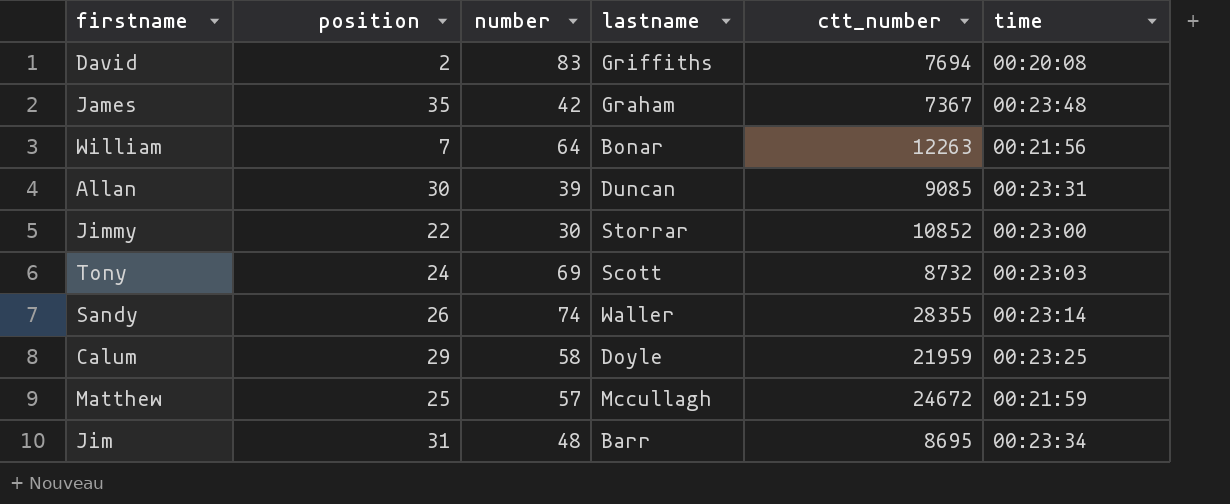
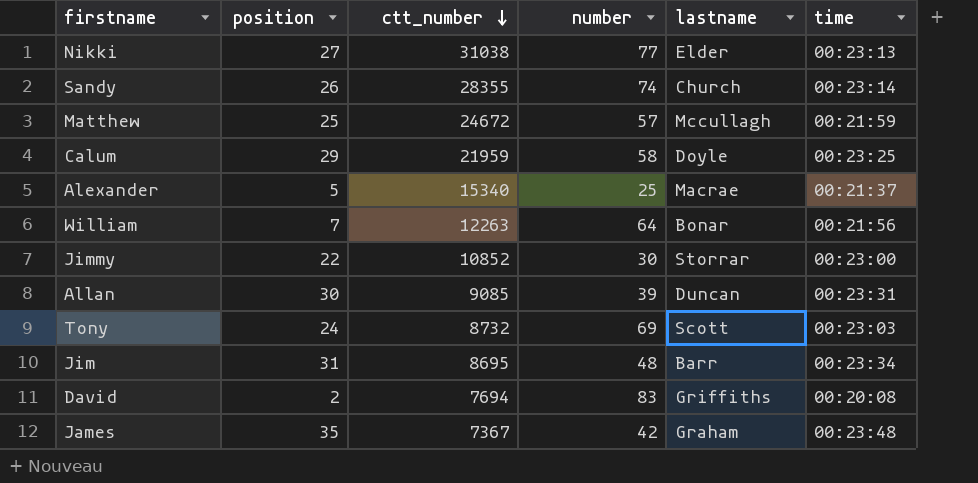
row order: none -> ctt_number descending
column ctt_number | position: 5 -> 3
row Nikki: none -> 27 | 31038 | 77 | Elder | 00:23:13
Sandy | lastname: Waller -> Church
row Alexander: none -> 5 | 15340 | 25 | Macrae | 00:21:37

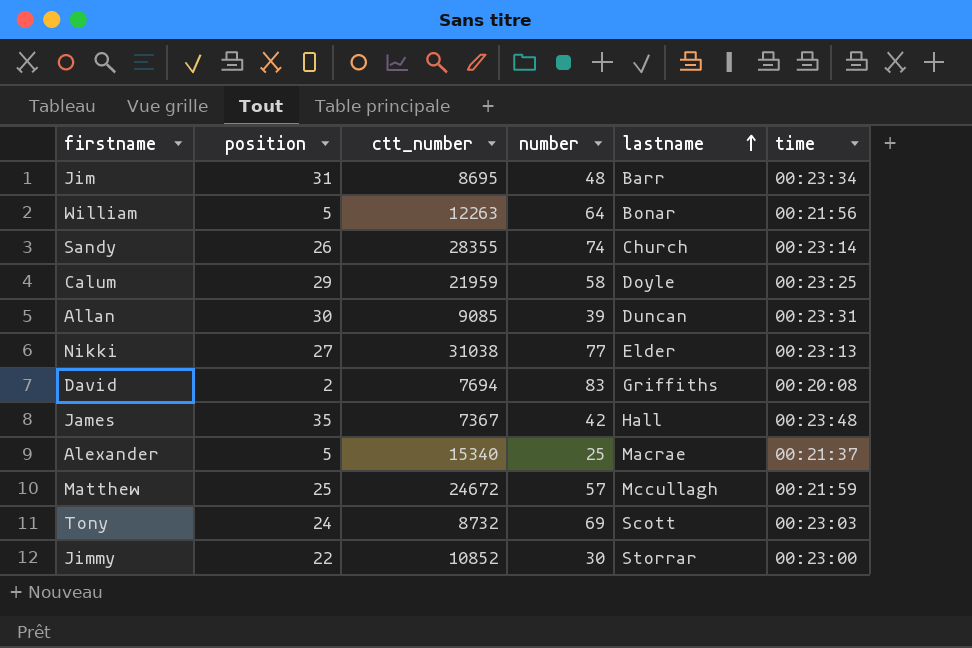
row order: ctt_number descending -> lastname ascending
William | position: 7 -> 5
James | lastname: Graham -> Hall

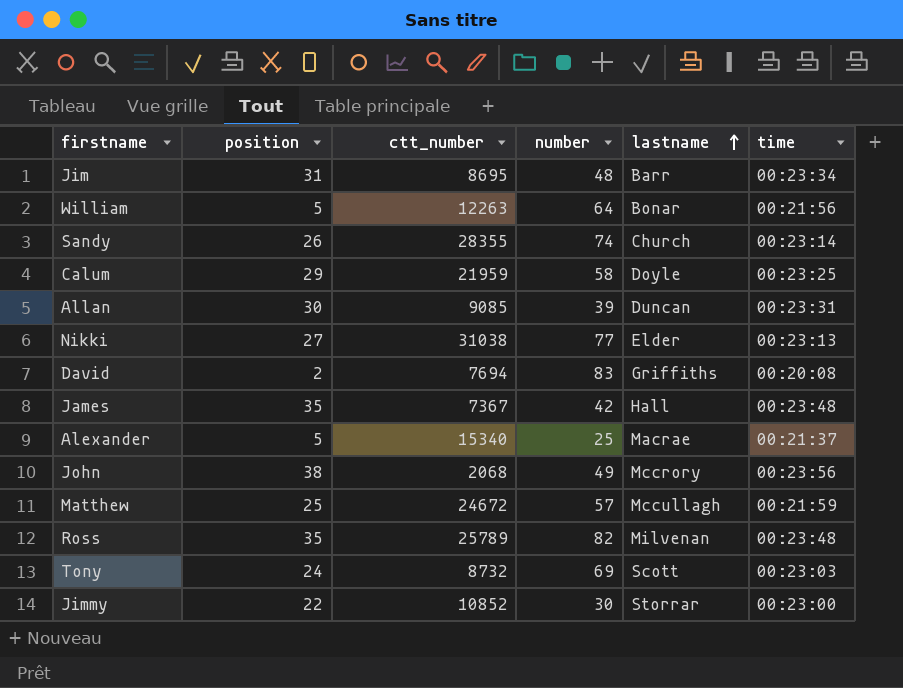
row John: none -> 38 | 2068 | 49 | Mccrory | 00:23:56
row Ross: none -> 35 | 25789 | 82 | Milvenan | 00:23:48

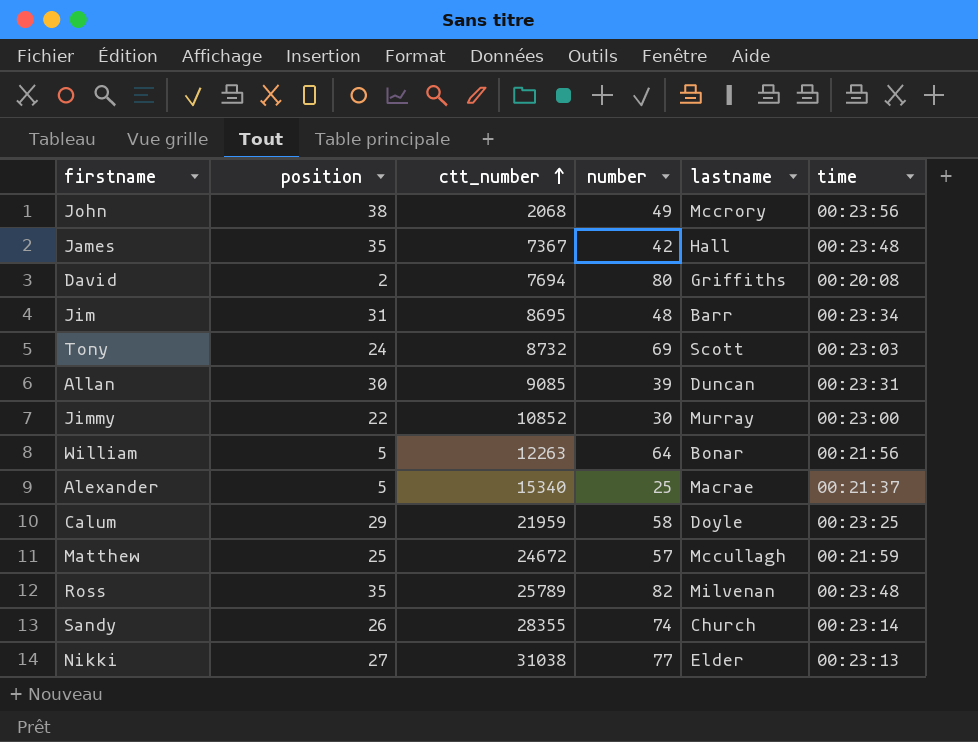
row order: lastname ascending -> ctt_number ascending
David | number: 83 -> 80
Jimmy | lastname: Storrar -> Murray

